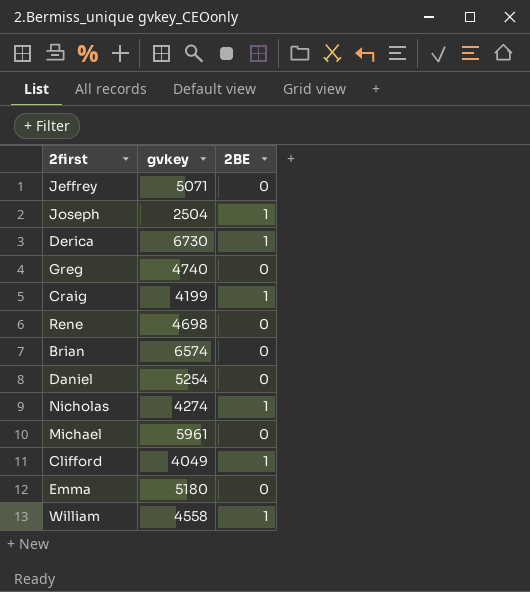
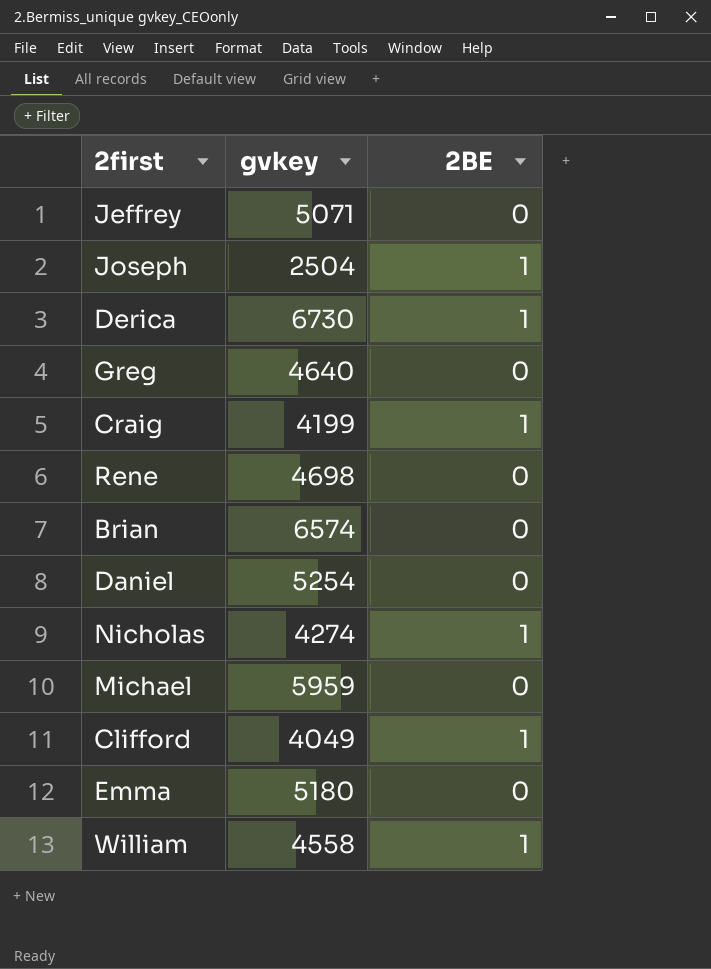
Greg | gvkey: 4740 -> 4640
Michael | gvkey: 5961 -> 5959

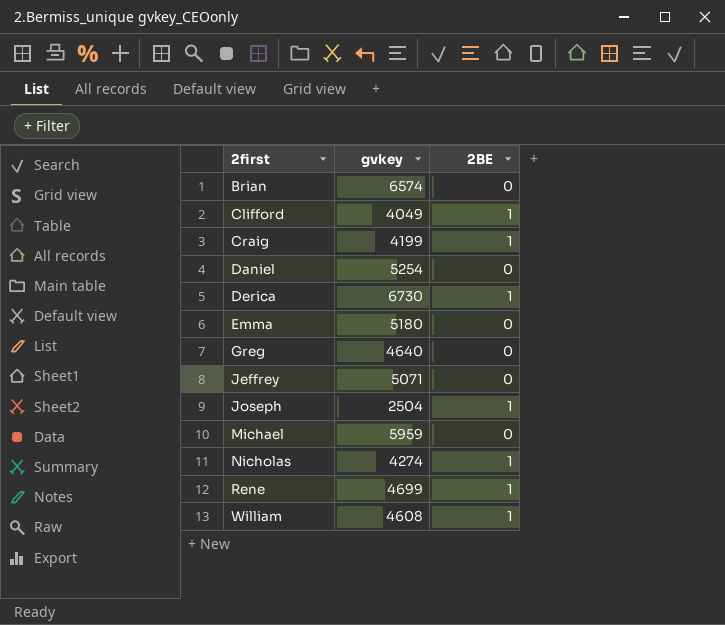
row order: none -> 2first ascending
Rene | gvkey: 4698 -> 4699
Rene | 2BE: 0 -> 1
William | gvkey: 4558 -> 4608

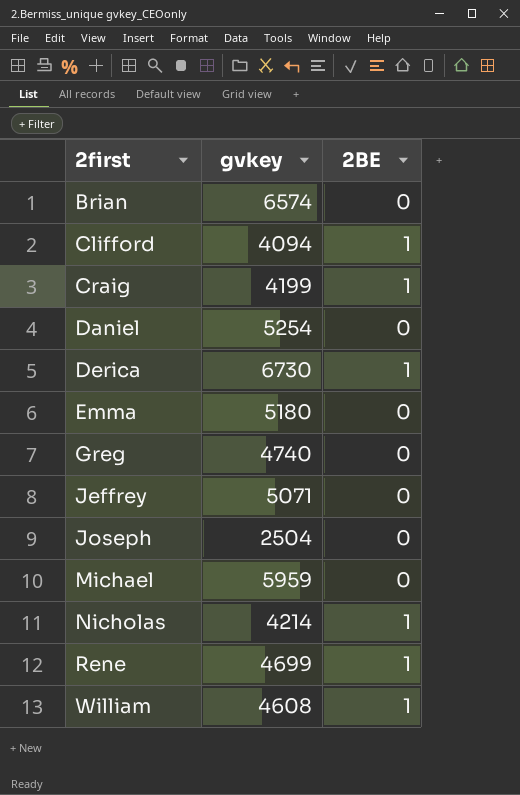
Clifford | gvkey: 4049 -> 4094
Greg | gvkey: 4640 -> 4740
Joseph | 2BE: 1 -> 0
Nicholas | gvkey: 4274 -> 4214

